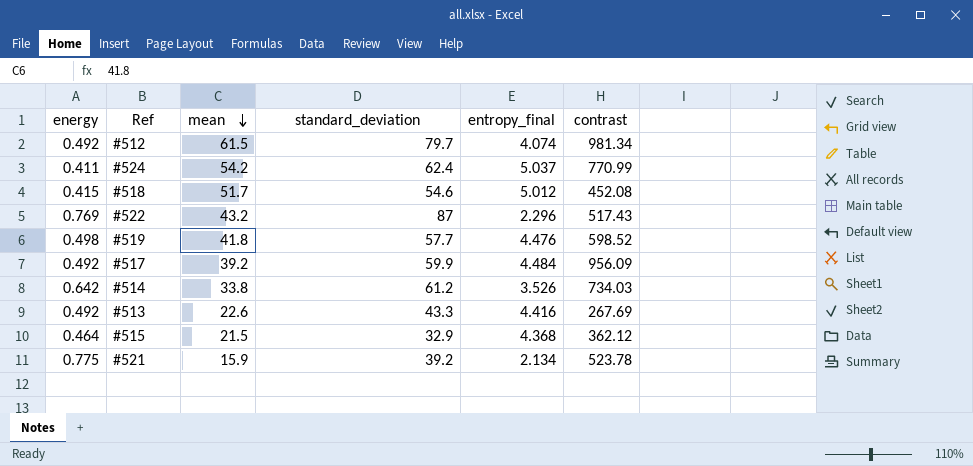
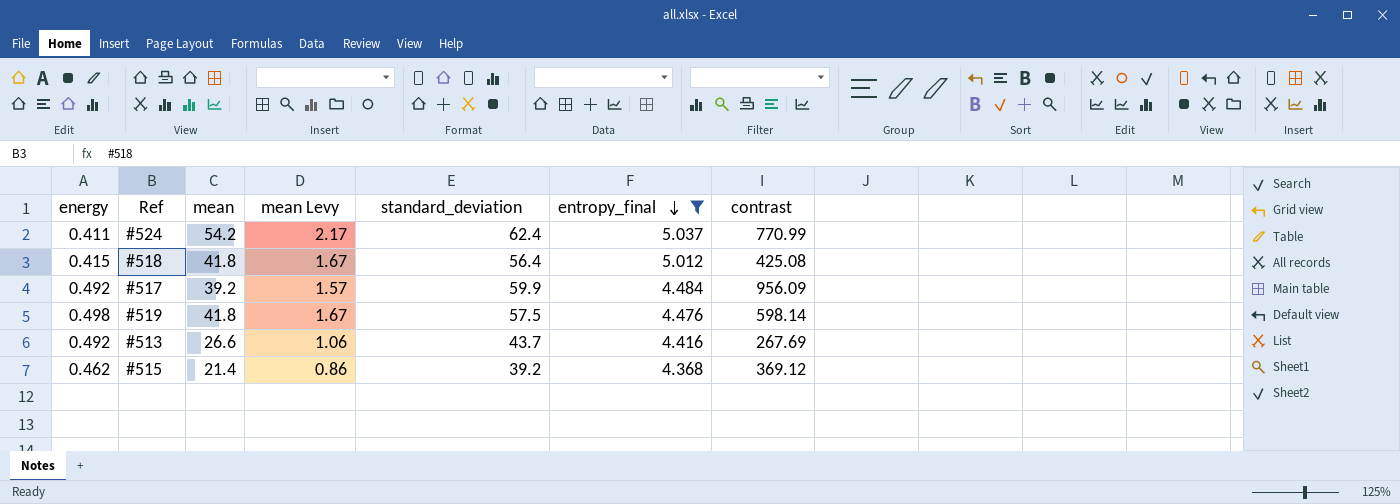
filter: none -> entropy_final >= 4.368
row order: mean descending -> entropy_final descending
column mean Levy | formula: none -> [mean] * 0.04
#518 | mean: 51.7 -> 41.8
#518 | standard_deviation: 54.6 -> 56.4
#518 | contrast: 452.08 -> 425.08
#519 | standard_deviation: 57.7 -> 57.5
#519 | contrast: 598.52 -> 598.14
#513 | mean: 22.6 -> 26.6
#513 | standard_deviation: 43.3 -> 43.7
#515 | energy: 0.464 -> 0.462
#515 | mean: 21.5 -> 21.4
#515 | standard_deviation: 32.9 -> 39.2
#515 | contrast: 362.12 -> 369.12

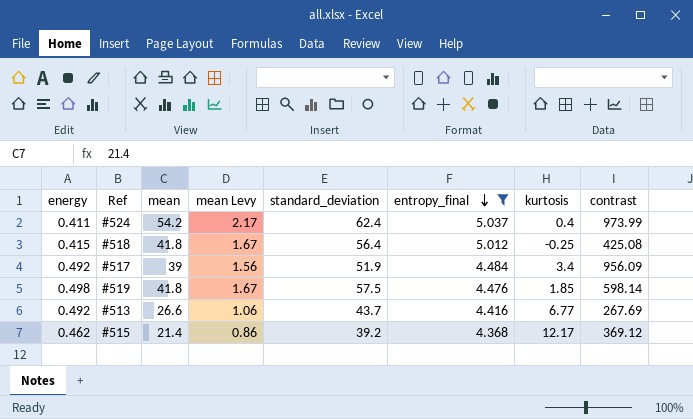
column kurtosis | position: none -> 7
#524 | contrast: 770.99 -> 973.99
#517 | mean: 39.2 -> 39
#517 | mean Levy: 1.57 -> 1.56
#517 | standard_deviation: 59.9 -> 51.9

